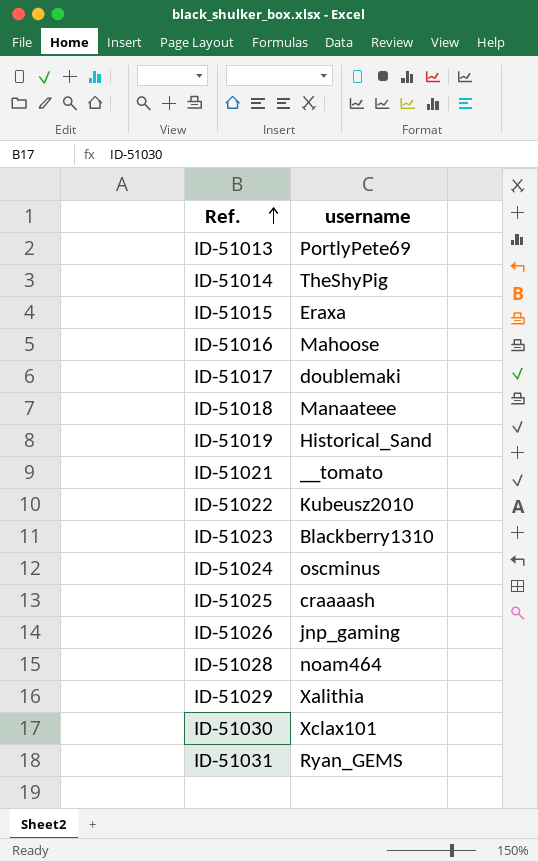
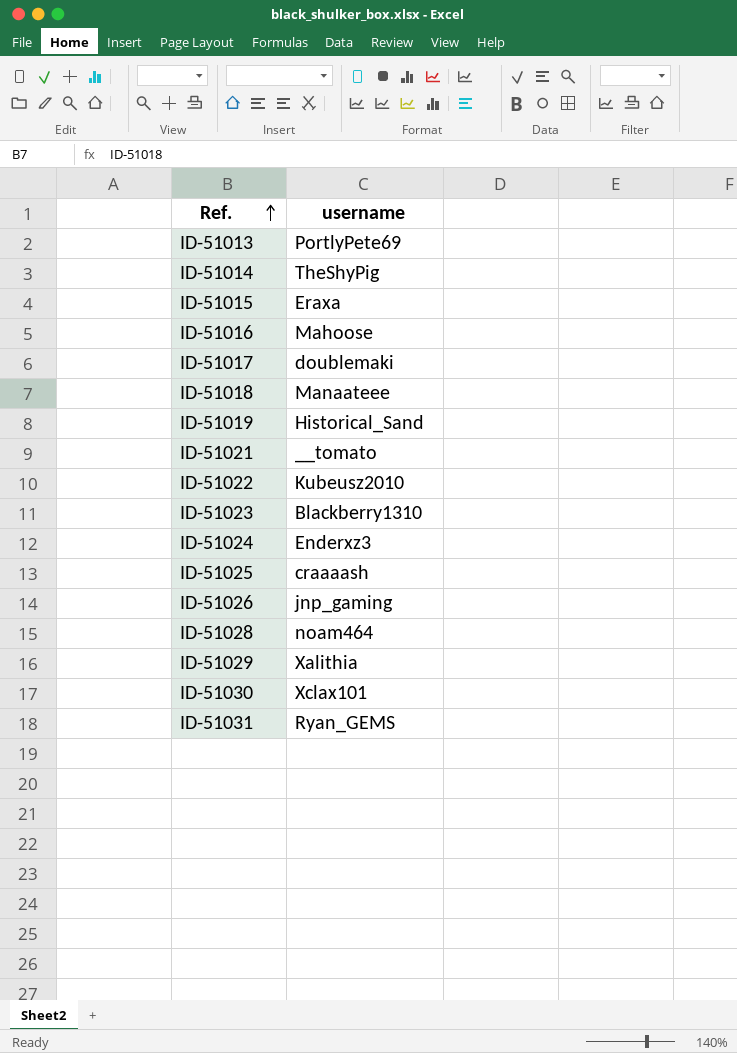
ID-51024 | username: oscminus -> Enderxz3

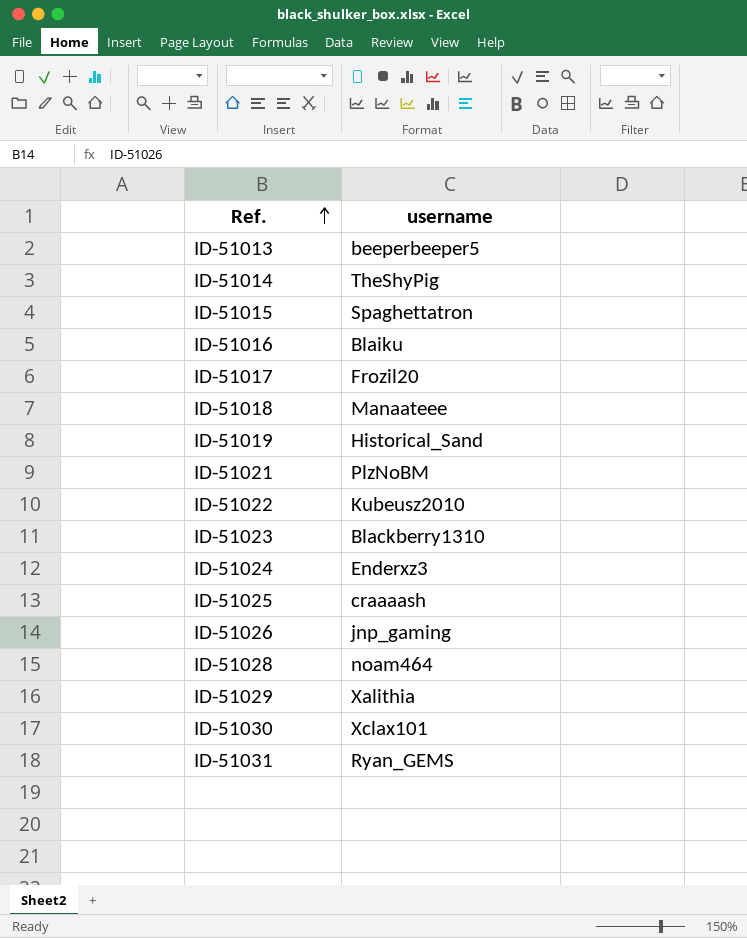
ID-51013 | username: PortlyPete69 -> beeperbeeper5
ID-51015 | username: Eraxa -> Spaghettatron
ID-51016 | username: Mahoose -> Blaiku
ID-51017 | username: doublemaki -> Frozil20
ID-51021 | username: __tomato -> PlzNoBM

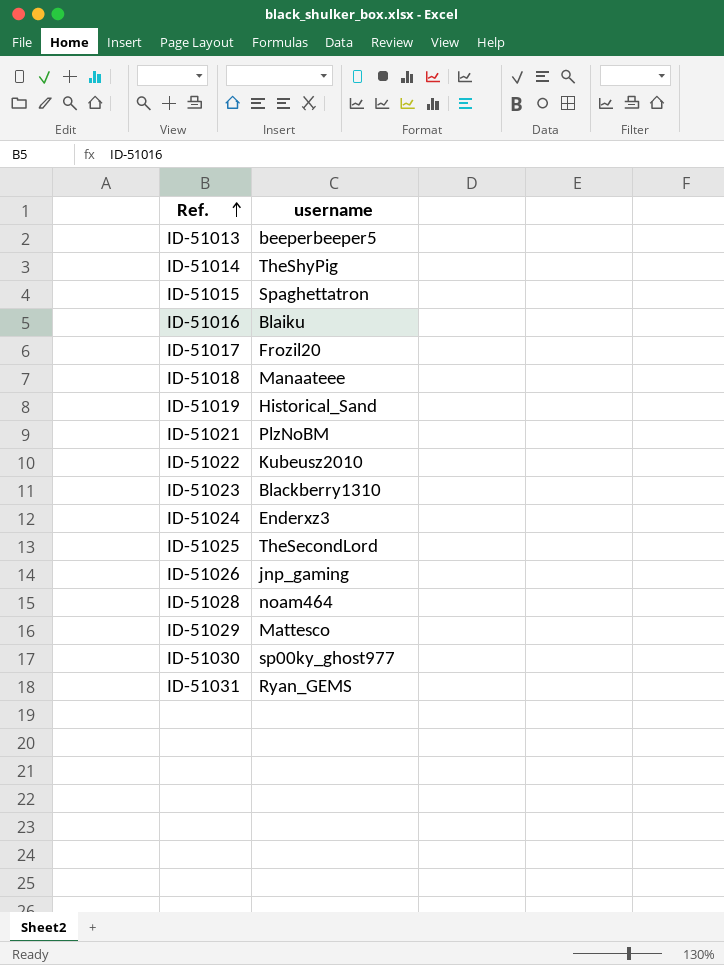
ID-51025 | username: craaaash -> TheSecondLord
ID-51029 | username: Xalithia -> Mattesco
ID-51030 | username: Xclax101 -> sp00ky_ghost977

